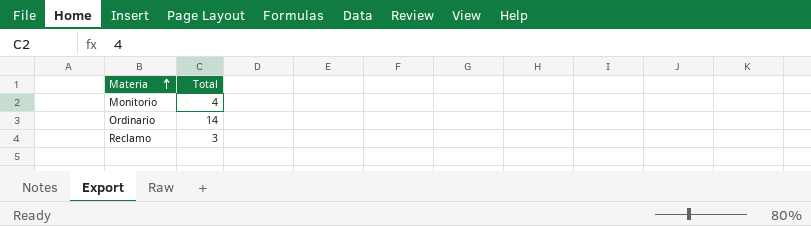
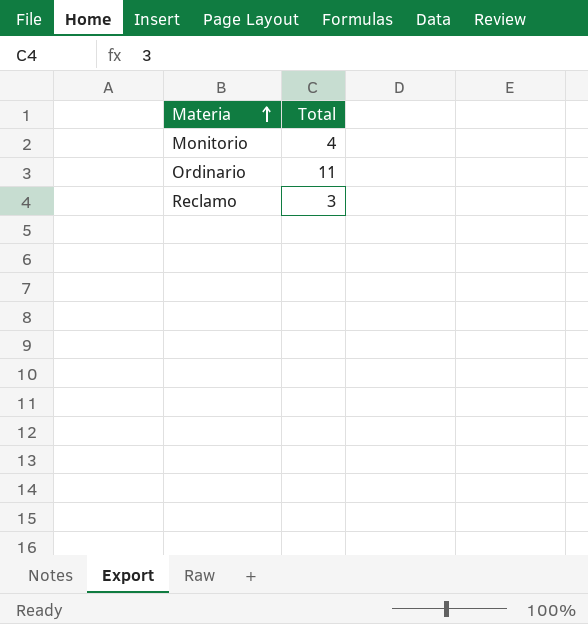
Ordinario | Total: 14 -> 11

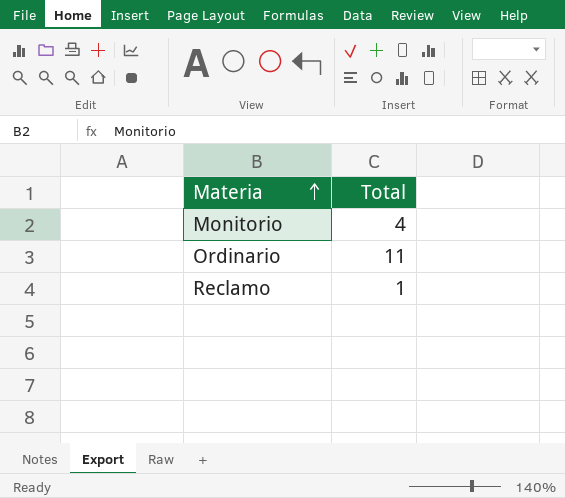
Reclamo | Total: 3 -> 1

